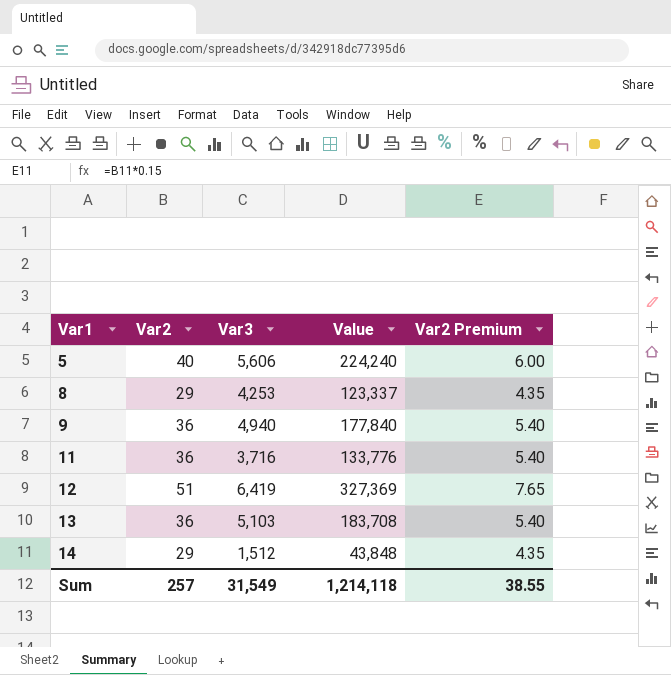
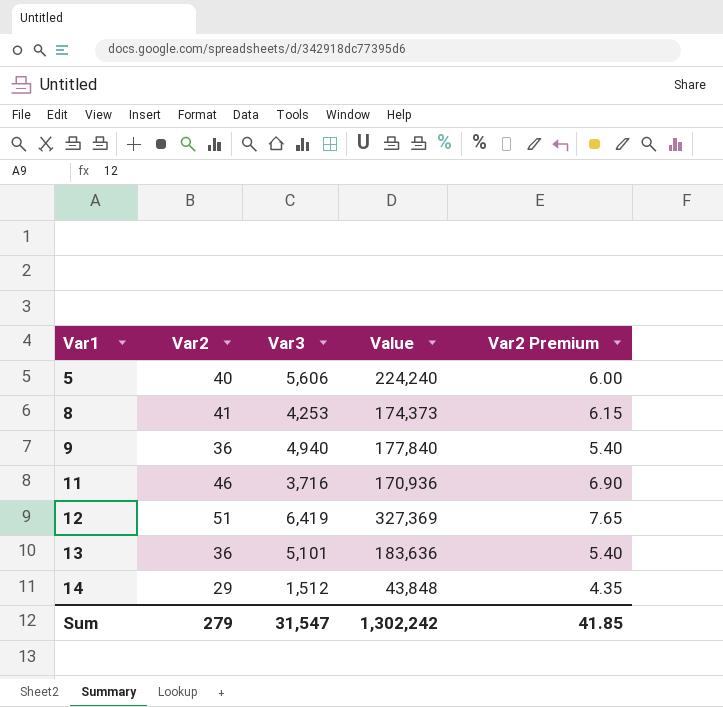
8 | Var2: 29 -> 41
8 | Value: 123,337 -> 174,373
8 | Var2 Premium: 4.35 -> 6.15
11 | Var2: 36 -> 46
11 | Value: 133,776 -> 170,936
11 | Var2 Premium: 5.40 -> 6.90
13 | Var3: 5,103 -> 5,101
13 | Value: 183,708 -> 183,636
Sum | Var2: 257 -> 279
Sum | Var3: 31,549 -> 31,547
Sum | Value: 1,214,118 -> 1,302,242
Sum | Var2 Premium: 38.55 -> 41.85

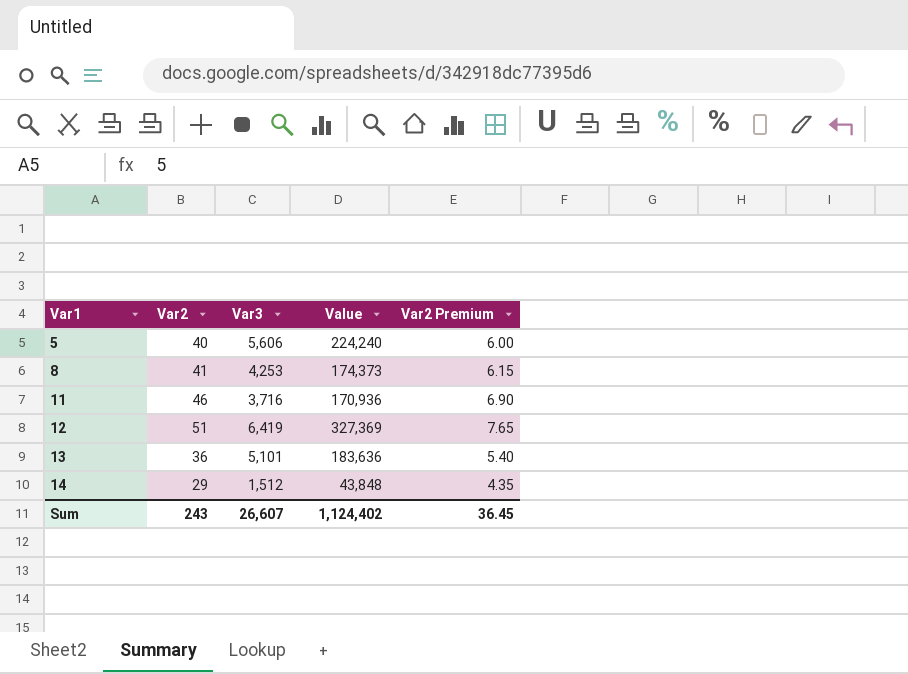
row 9: 36 | 4,940 | 177,840 | 5.40 -> none
Sum | Var2: 279 -> 243
Sum | Var3: 31,547 -> 26,607
Sum | Value: 1,302,242 -> 1,124,402
Sum | Var2 Premium: 41.85 -> 36.45

